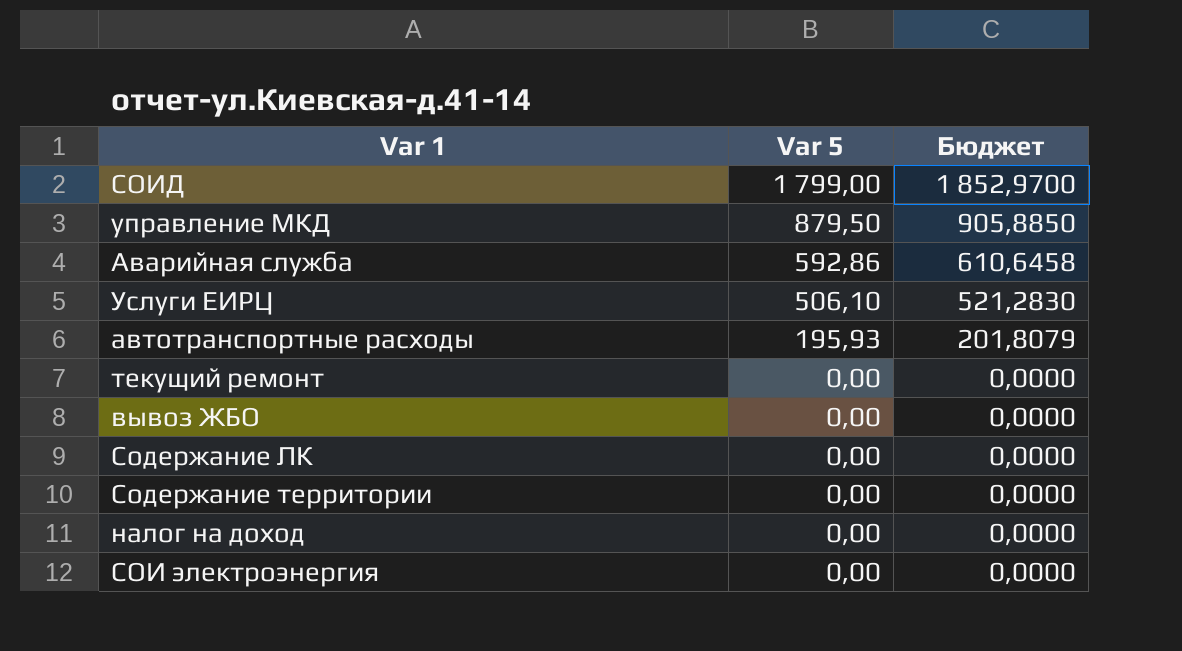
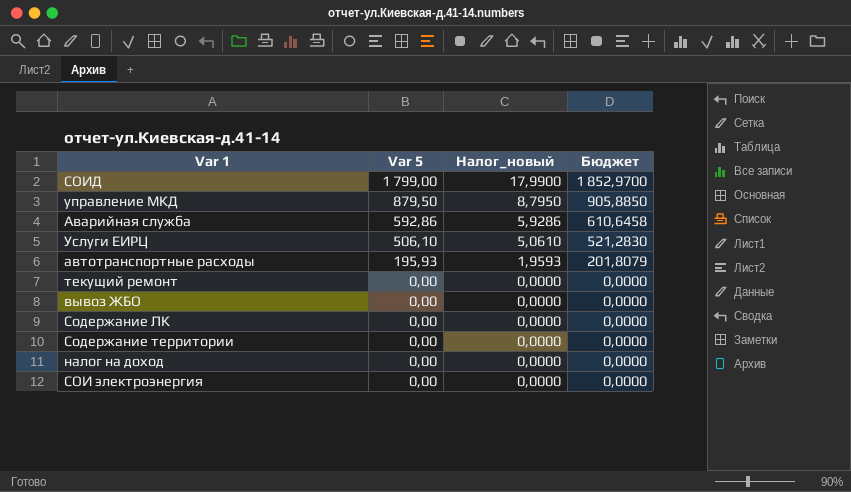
column Налог_новый | formula: none -> [Var 5] * 0,01

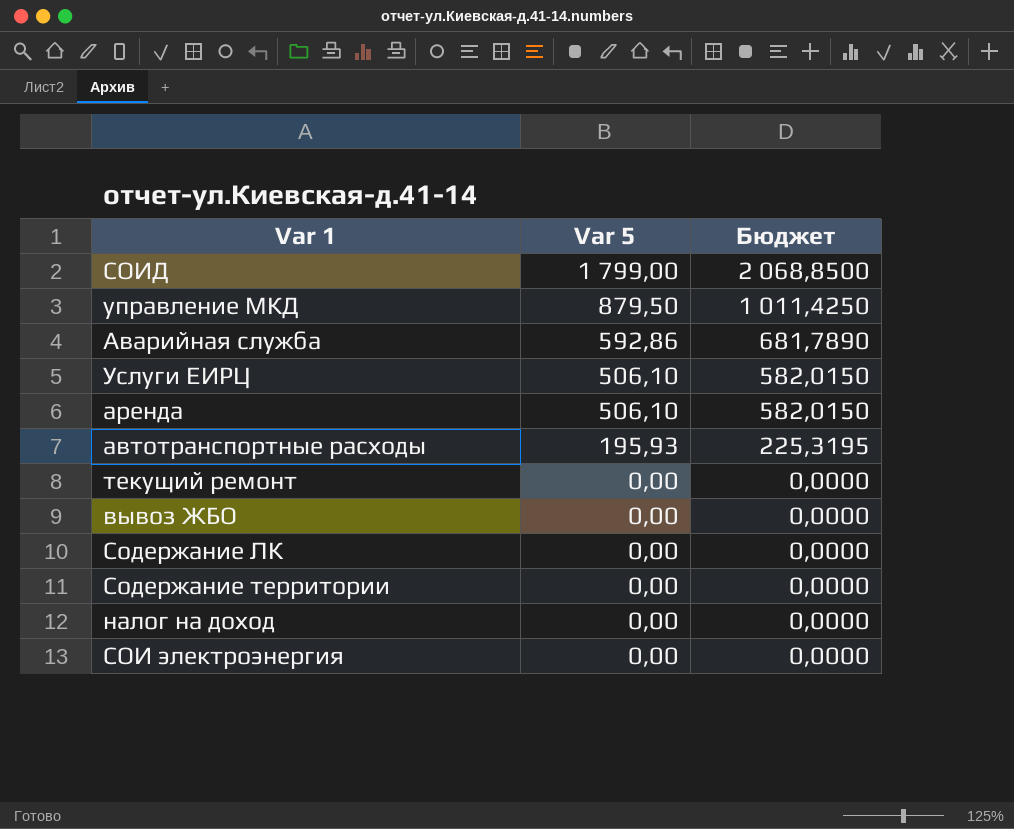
column Налог_новый | formula: [Var 5] * 0,01 -> none
column Бюджет | formula: [Var 5] * 1,03 -> [Var 5] * 1,15
row аренда: none -> 506,10 | 582,0150

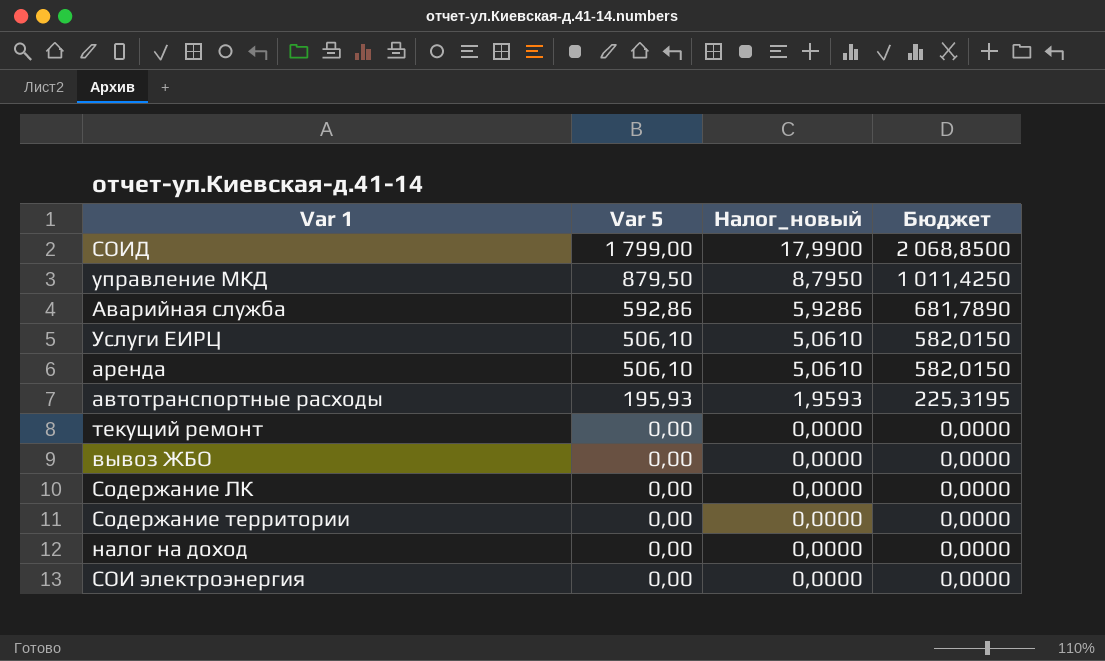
column Налог_новый | formula: none -> [Var 5] * 0,01

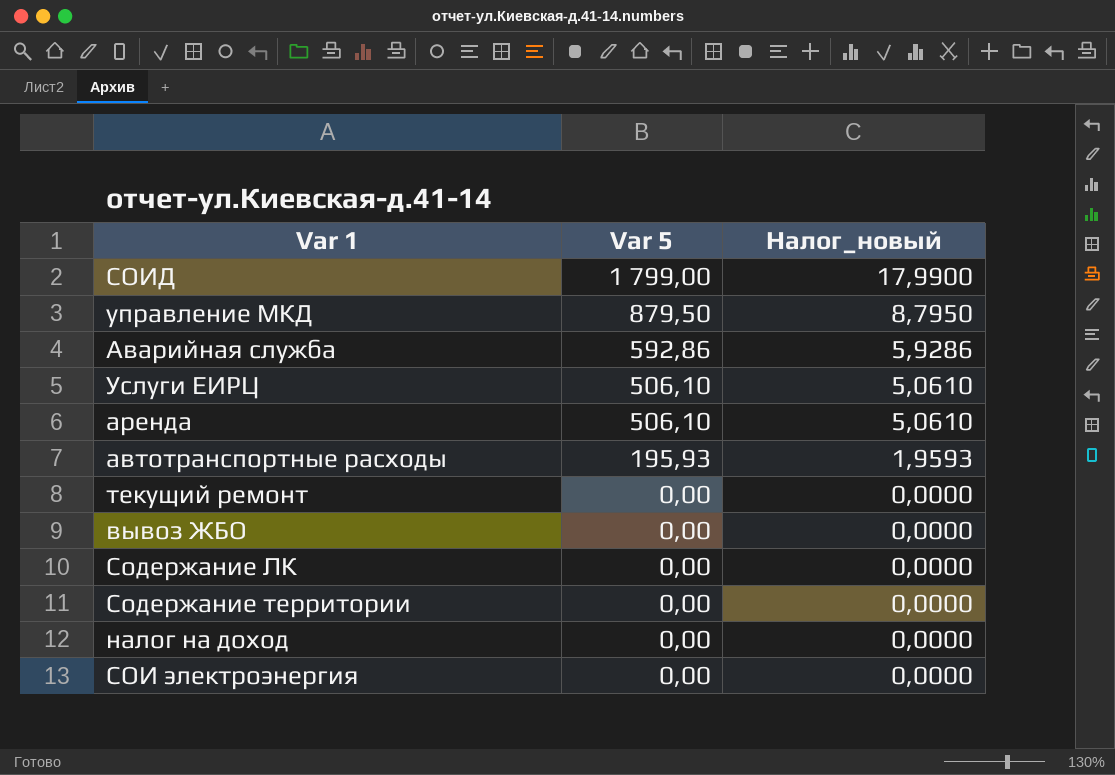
column Бюджет | formula: [Var 5] * 1,15 -> none

